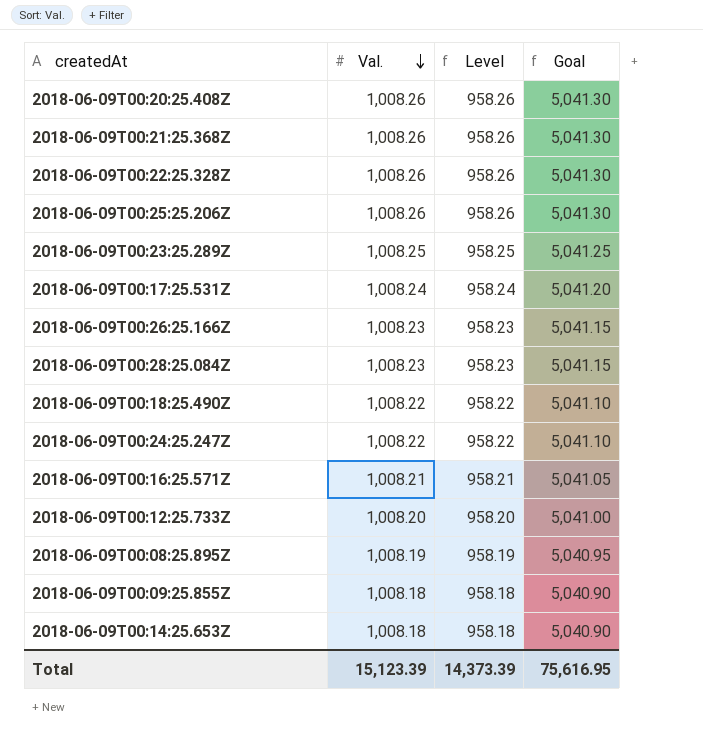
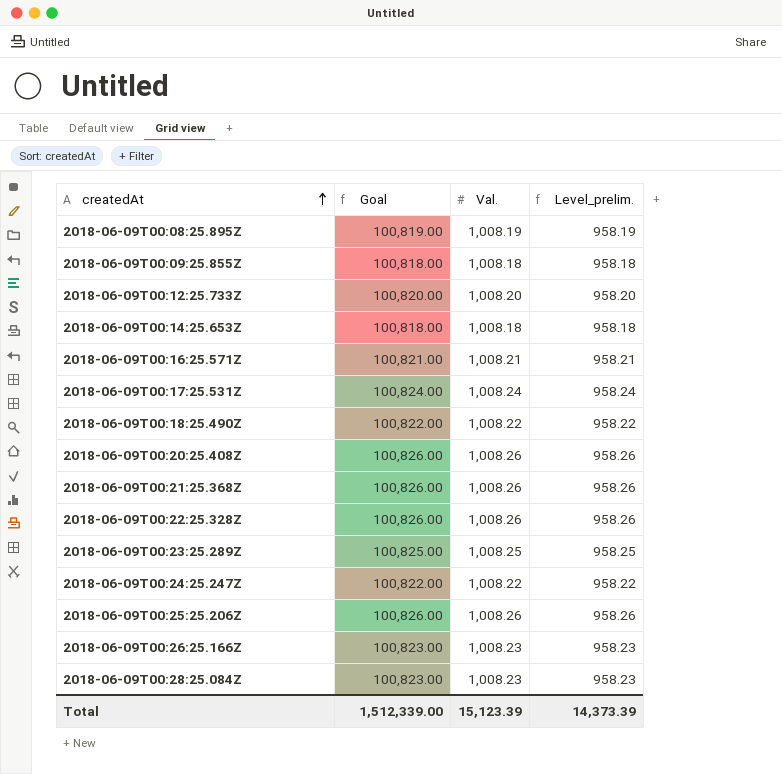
row order: Val. descending -> createdAt ascending
column Goal | formula: [Val.] * 5 -> [Val.] * 100
column Goal | position: 4 -> 2
column name: Level -> Level_prelim.
Total | Goal: 75,616.95 -> 1,512,339.00

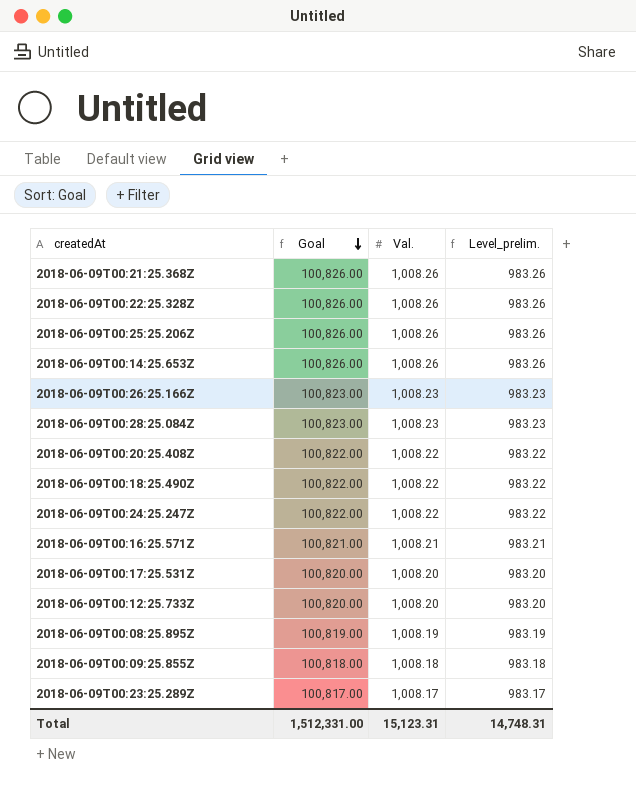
row order: createdAt ascending -> Goal descending
column Level_prelim. | formula: [Val.] - 50 -> [Val.] - 25
2018-06-09T00:14:25.653Z | Goal: 100,818.00 -> 100,826.00
2018-06-09T00:14:25.653Z | Val.: 1,008.18 -> 1,008.26
2018-06-09T00:20:25.408Z | Goal: 100,826.00 -> 100,822.00
2018-06-09T00:20:25.408Z | Val.: 1,008.26 -> 1,008.22
2018-06-09T00:17:25.531Z | Goal: 100,824.00 -> 100,820.00
2018-06-09T00:17:25.531Z | Val.: 1,008.24 -> 1,008.20
2018-06-09T00:23:25.289Z | Goal: 100,825.00 -> 100,817.00
2018-06-09T00:23:25.289Z | Val.: 1,008.25 -> 1,008.17
Total | Goal: 1,512,339.00 -> 1,512,331.00
Total | Val.: 15,123.39 -> 15,123.31
Total | Level_prelim.: 14,373.39 -> 14,748.31

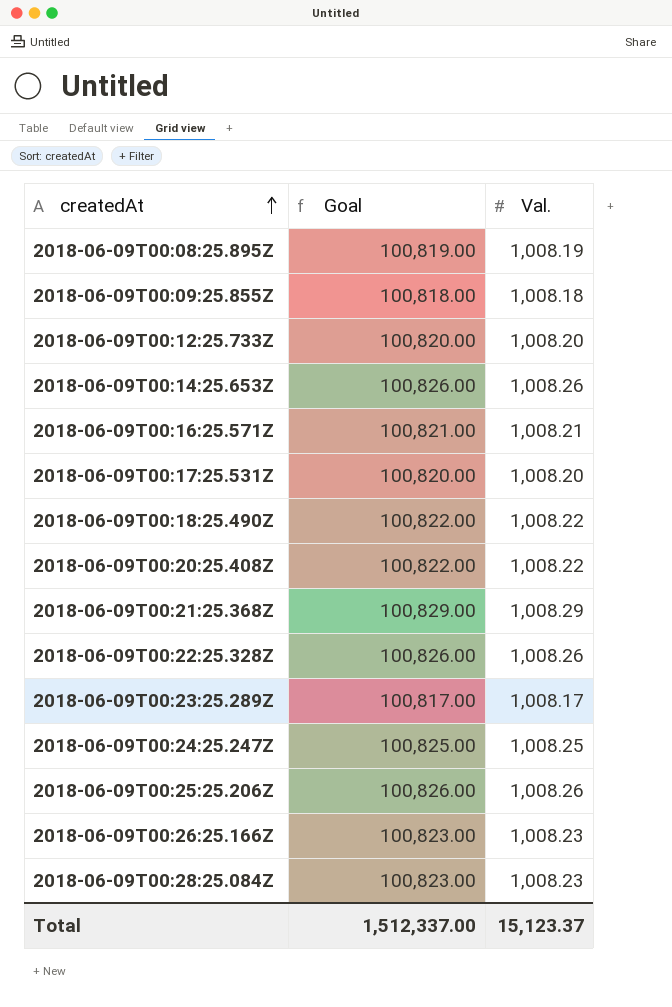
row order: Goal descending -> createdAt ascending
column Level_prelim. | formula: [Val.] - 25 -> none
2018-06-09T00:21:25.368Z | Goal: 100,826.00 -> 100,829.00
2018-06-09T00:21:25.368Z | Val.: 1,008.26 -> 1,008.29
2018-06-09T00:24:25.247Z | Goal: 100,822.00 -> 100,825.00
2018-06-09T00:24:25.247Z | Val.: 1,008.22 -> 1,008.25
Total | Goal: 1,512,331.00 -> 1,512,337.00
Total | Val.: 15,123.31 -> 15,123.37

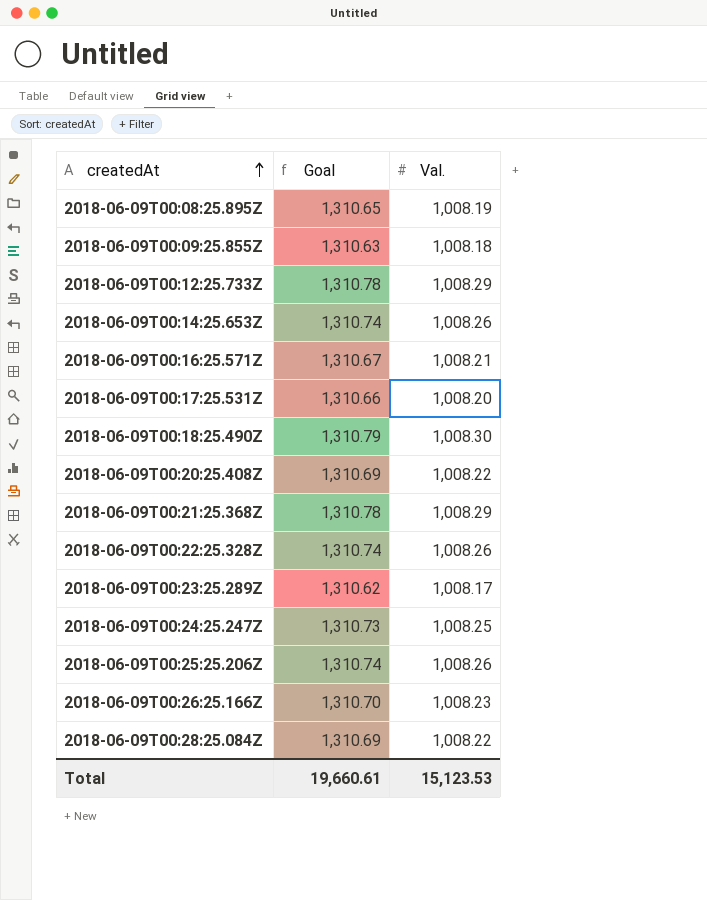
column Goal | formula: [Val.] * 100 -> [Val.] * 1.3
2018-06-09T00:12:25.733Z | Val.: 1,008.20 -> 1,008.29
2018-06-09T00:18:25.490Z | Val.: 1,008.22 -> 1,008.30
2018-06-09T00:28:25.084Z | Val.: 1,008.23 -> 1,008.22
Total | Goal: 1,512,337.00 -> 19,660.61
Total | Val.: 15,123.37 -> 15,123.53

